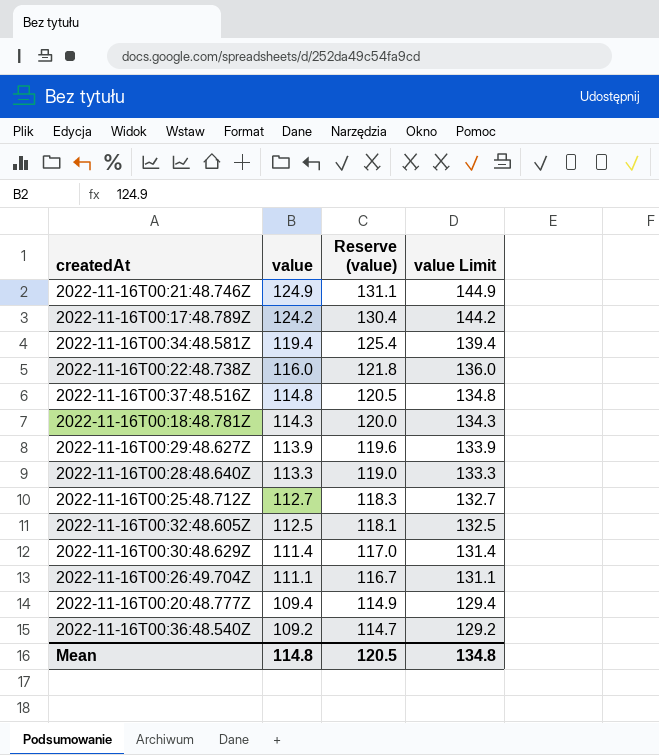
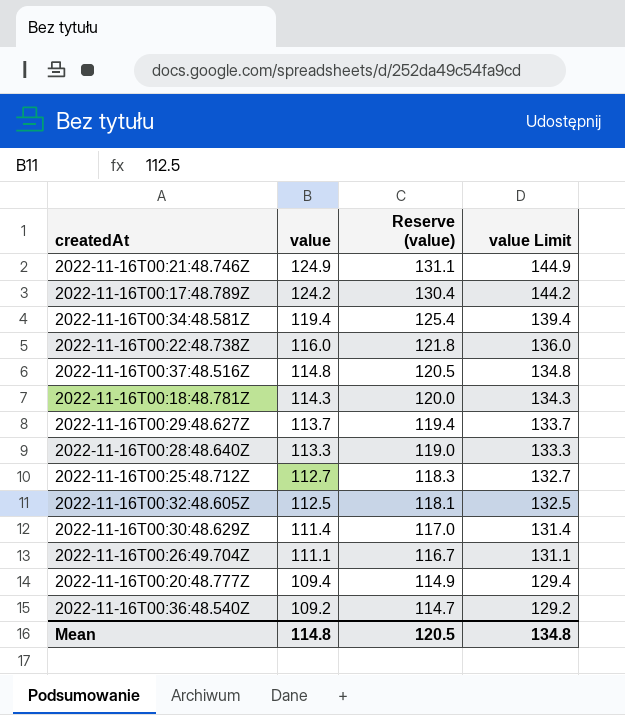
2022-11-16T00:29:48.627Z | value: 113.9 -> 113.7
2022-11-16T00:29:48.627Z | Reserve (value): 119.6 -> 119.4
2022-11-16T00:29:48.627Z | value Limit: 133.9 -> 133.7

